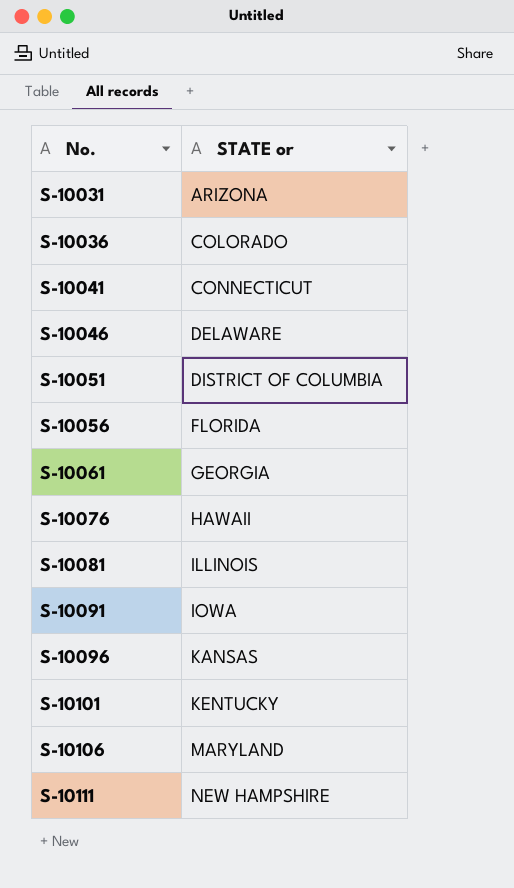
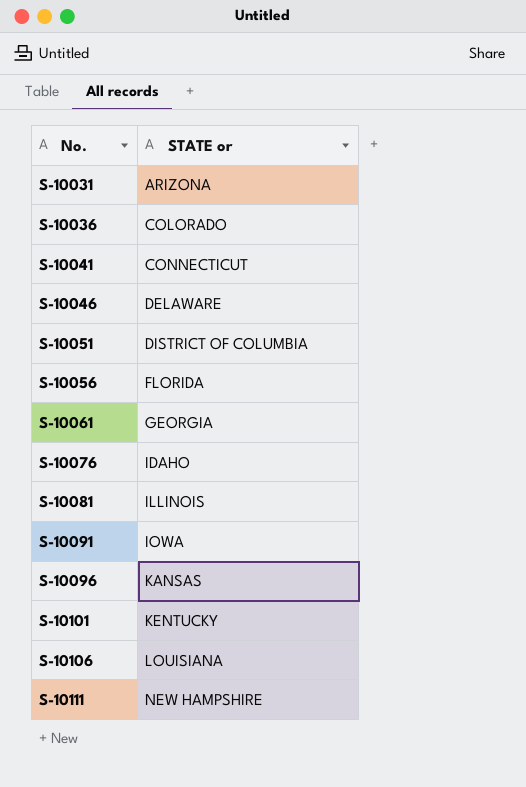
S-10076 | STATE or: HAWAII -> IDAHO
S-10106 | STATE or: MARYLAND -> LOUISIANA

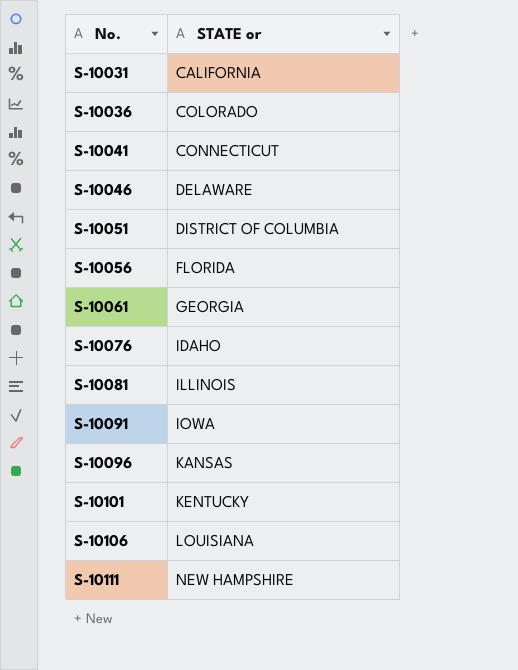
S-10031 | STATE or: ARIZONA -> CALIFORNIA

